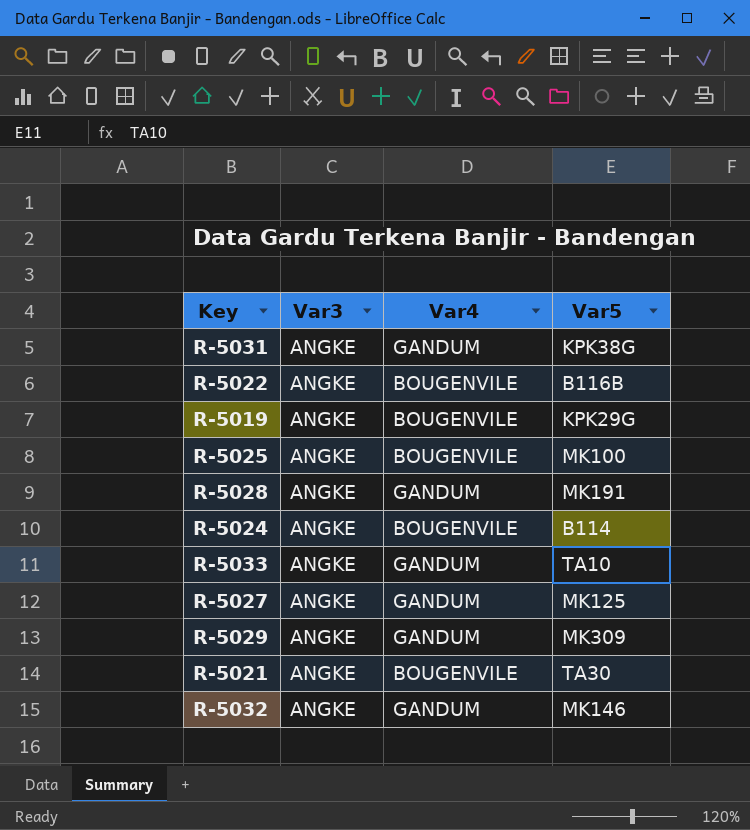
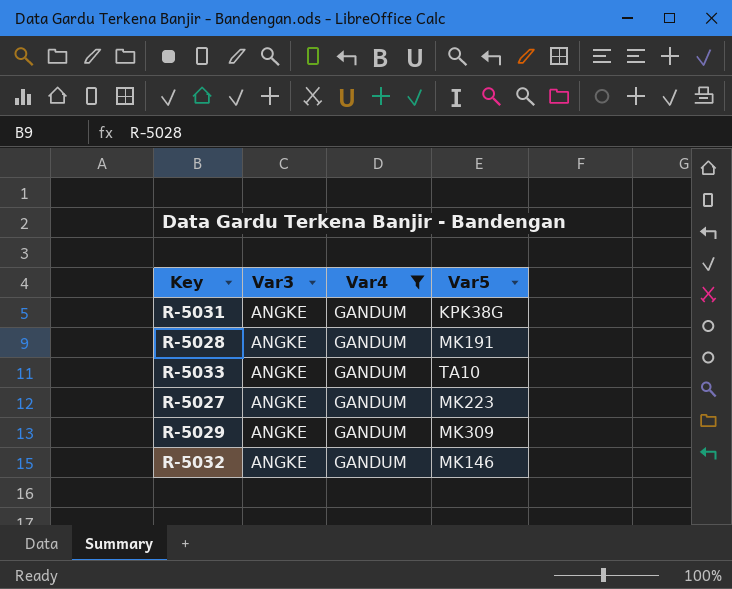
filter: none -> Var4 = GANDUM
R-5027 | Var5: MK125 -> MK223

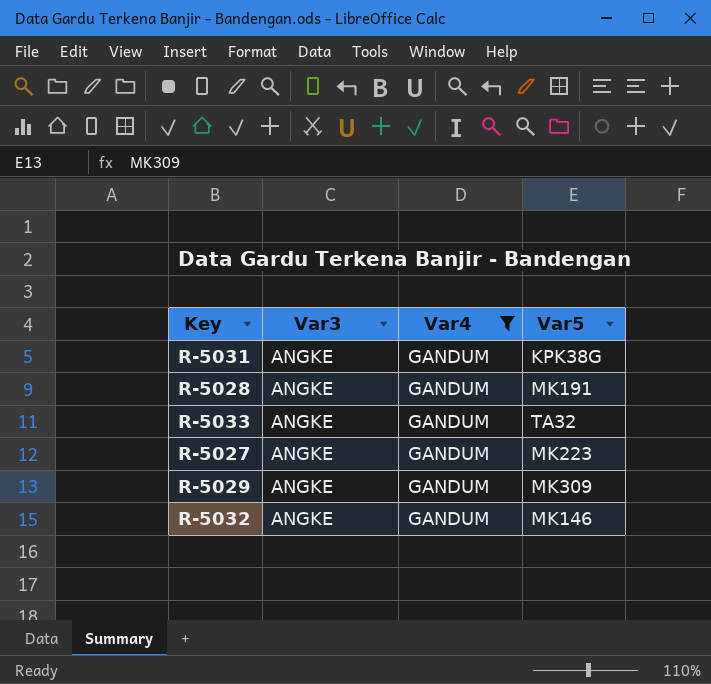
R-5033 | Var5: TA10 -> TA32

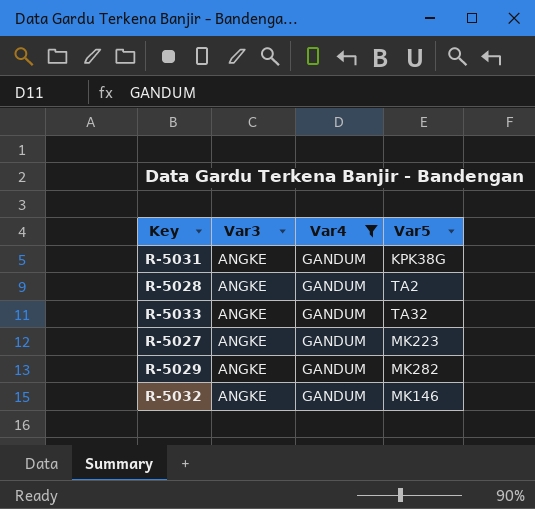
R-5028 | Var5: MK191 -> TA2
R-5029 | Var5: MK309 -> MK282

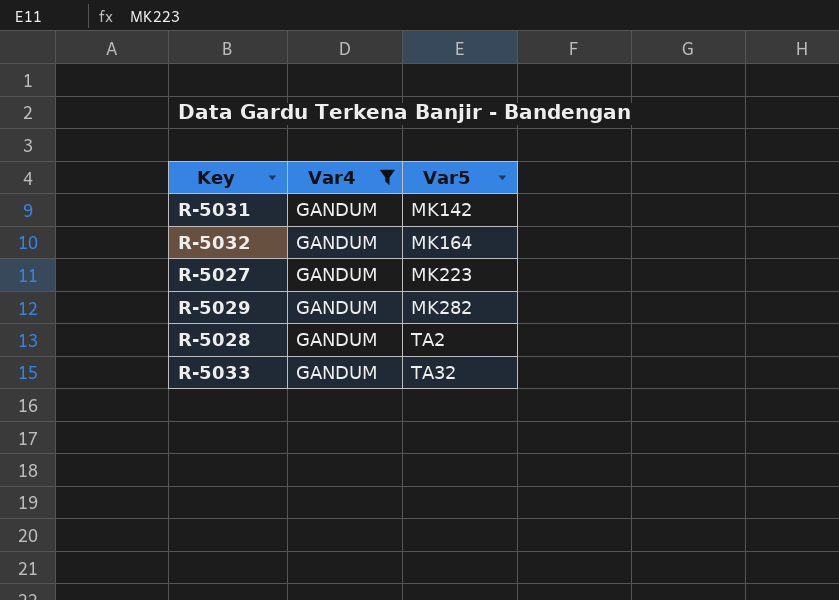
row order: none -> Var5 ascending
column Var3 | position: 2 -> none
R-5031 | Var5: KPK38G -> MK142
R-5032 | Var5: MK146 -> MK164

